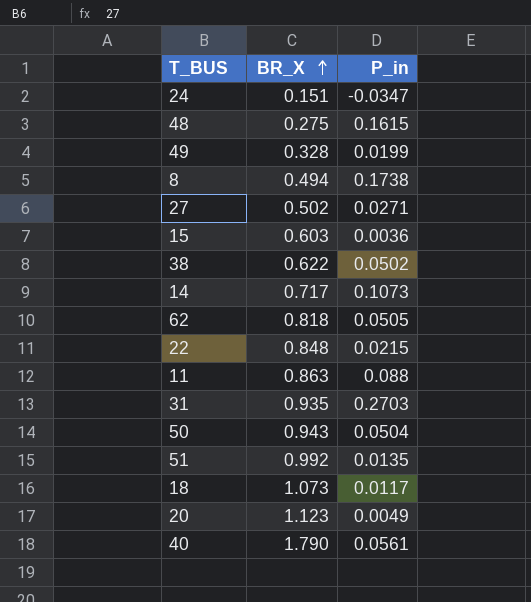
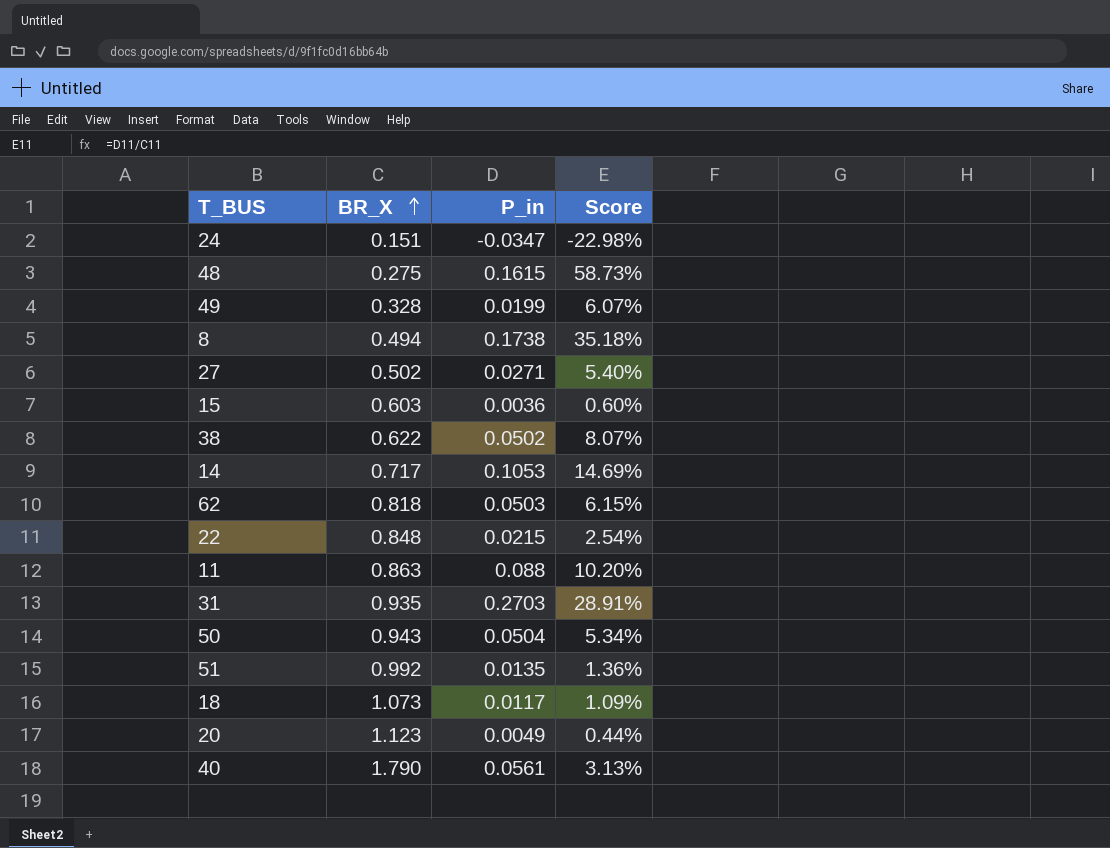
column Score | formula: none -> [P_in] / [BR_X]
14 | P_in: 0.1073 -> 0.1053
62 | P_in: 0.0505 -> 0.0503

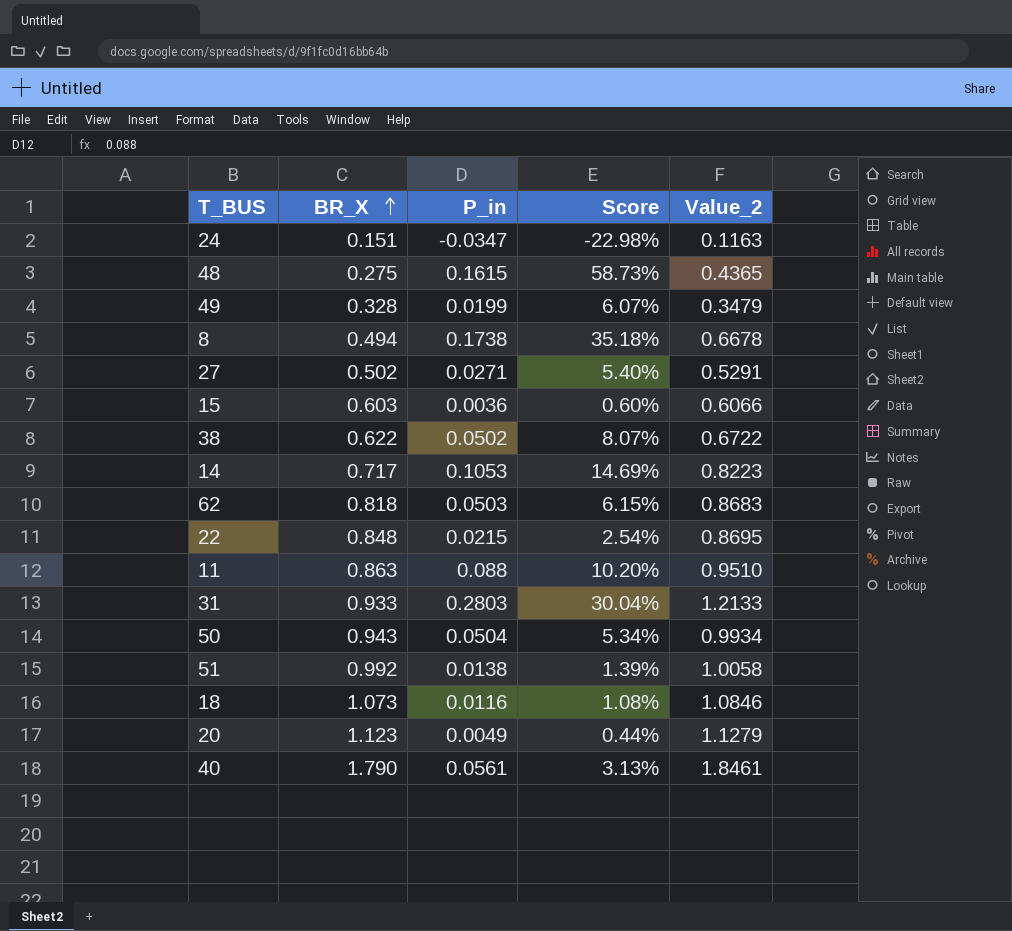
column Value_2 | formula: none -> [BR_X] + [P_in]
31 | BR_X: 0.935 -> 0.933
31 | P_in: 0.2703 -> 0.2803
31 | Score: 28.91% -> 30.04%
51 | P_in: 0.0135 -> 0.0138
51 | Score: 1.36% -> 1.39%
18 | P_in: 0.0117 -> 0.0116
18 | Score: 1.09% -> 1.08%

